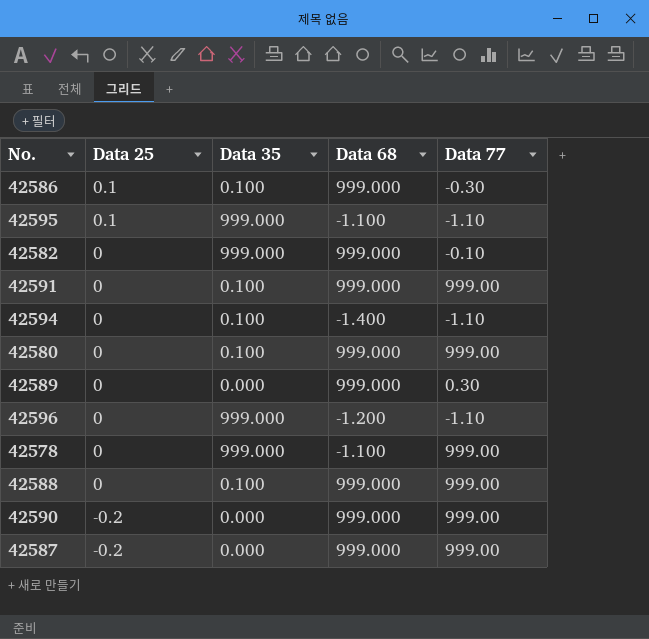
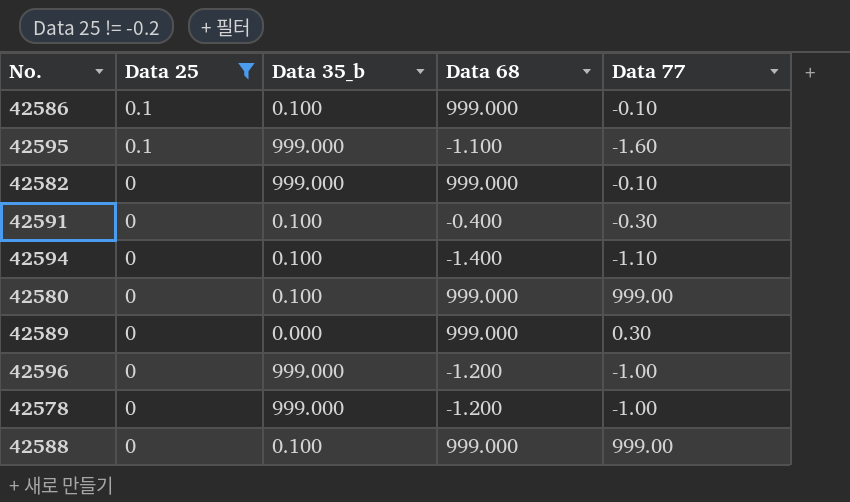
filter: none -> Data 25 != -0.2
column name: Data 35 -> Data 35_b
42586 | Data 77: -0.30 -> -0.10
42595 | Data 77: -1.10 -> -1.60
42591 | Data 68: 999.000 -> -0.400
42591 | Data 77: 999.00 -> -0.30
42596 | Data 77: -1.10 -> -1.00
42578 | Data 68: -1.100 -> -1.200
42578 | Data 77: 999.00 -> -1.00

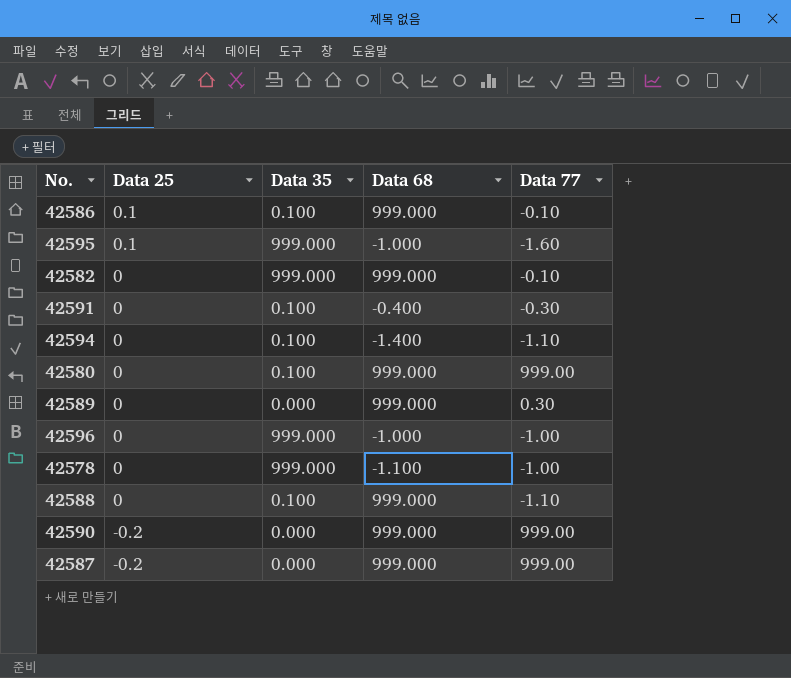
filter: Data 25 != -0.2 -> none
column name: Data 35_b -> Data 35
42595 | Data 68: -1.100 -> -1.000
42596 | Data 68: -1.200 -> -1.000
42578 | Data 68: -1.200 -> -1.100
42588 | Data 77: 999.00 -> -1.10

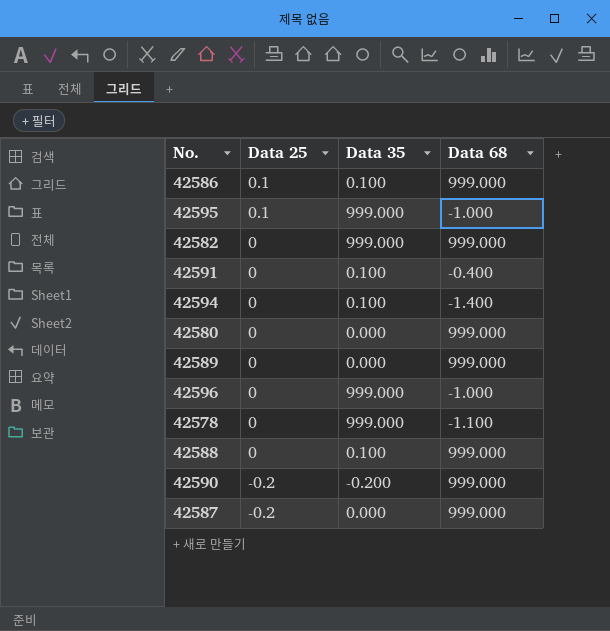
column Data 77 | position: 5 -> none
42580 | Data 35: 0.100 -> 0.000
42590 | Data 35: 0.000 -> -0.200

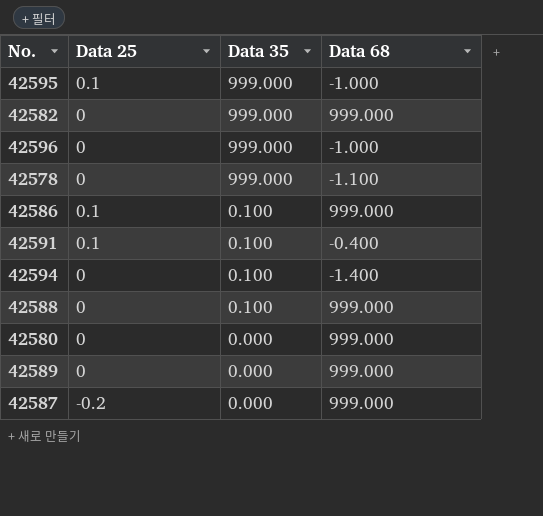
row order: Data 25 descending -> Data 35 descending
row 42590: -0.2 | -0.200 | 999.000 -> none
42591 | Data 25: 0 -> 0.1

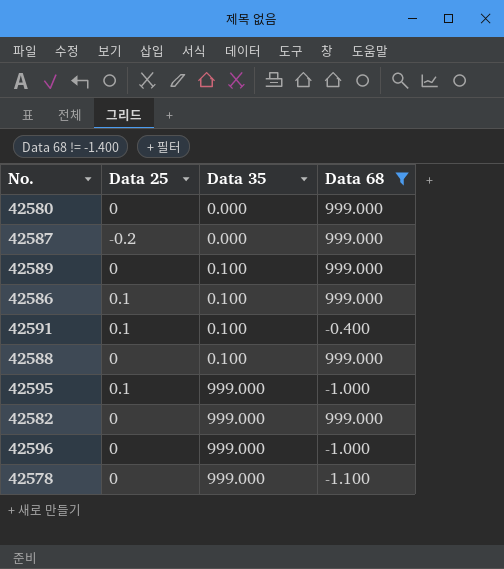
filter: none -> Data 68 != -1.400
row order: Data 35 descending -> Data 35 ascending
42589 | Data 35: 0.000 -> 0.100

